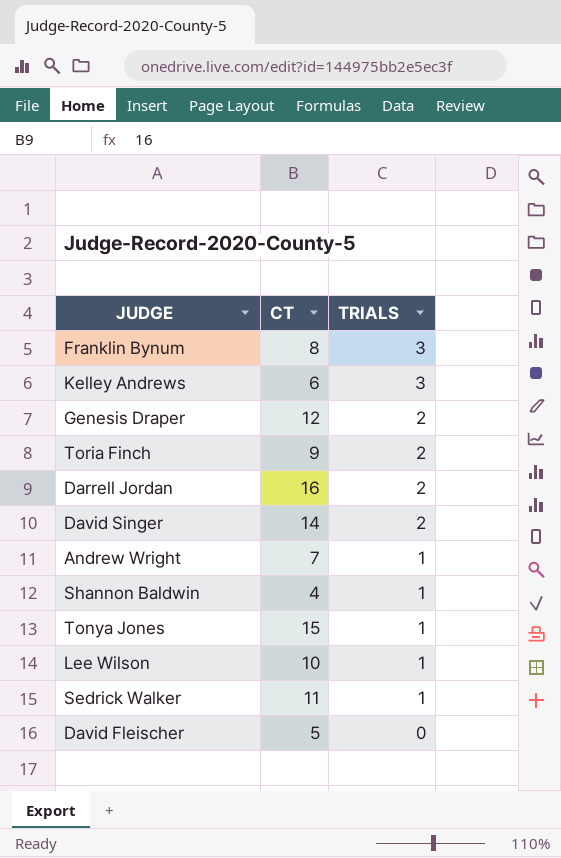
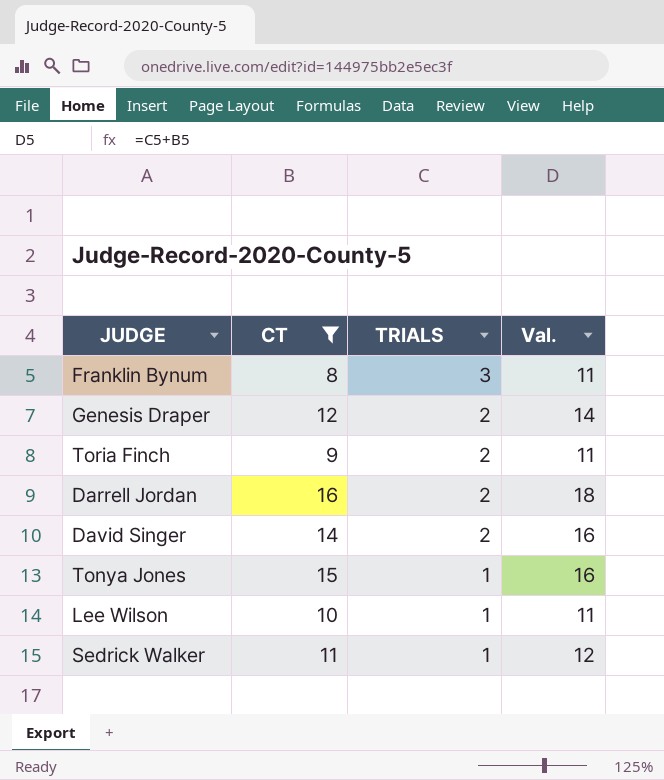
filter: none -> CT >= 8
column Val. | formula: none -> [CT] + [TRIALS]

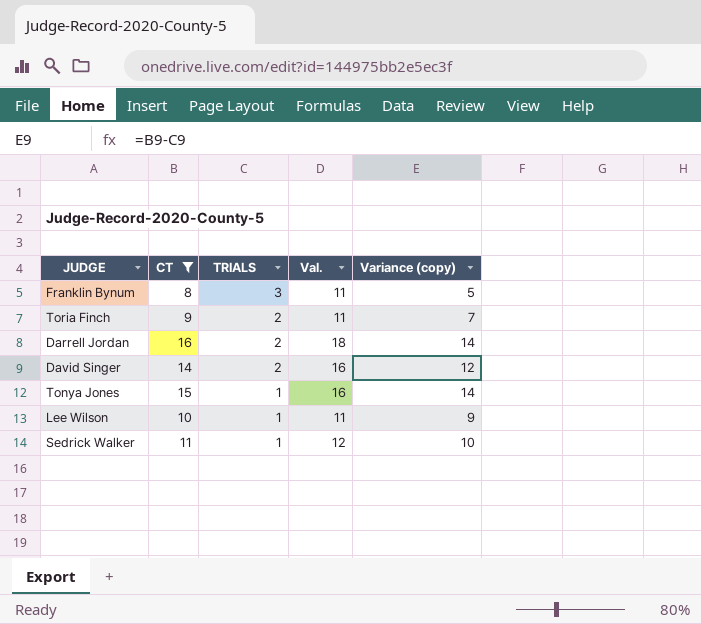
column Variance (copy) | formula: none -> [CT] - [TRIALS]
row Genesis Draper: 12 | 2 | 14 -> none

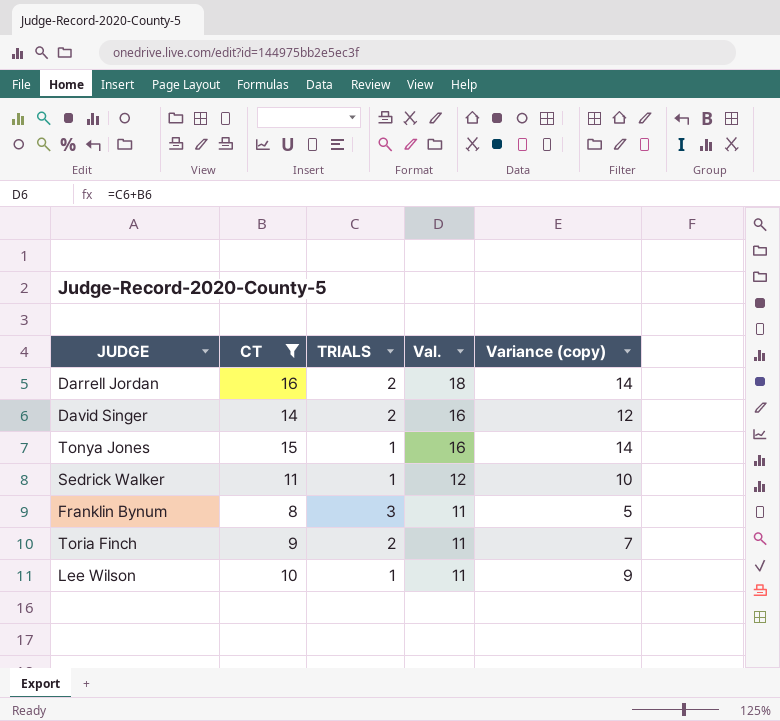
row order: TRIALS descending -> Val. descending

